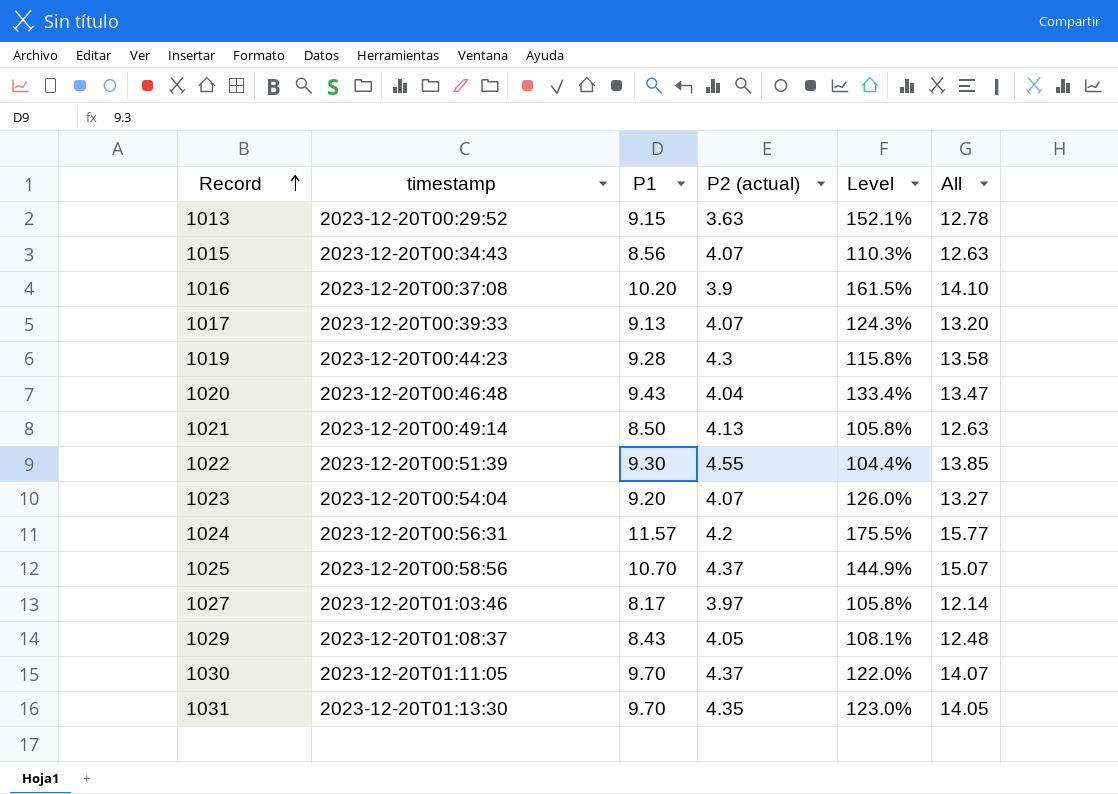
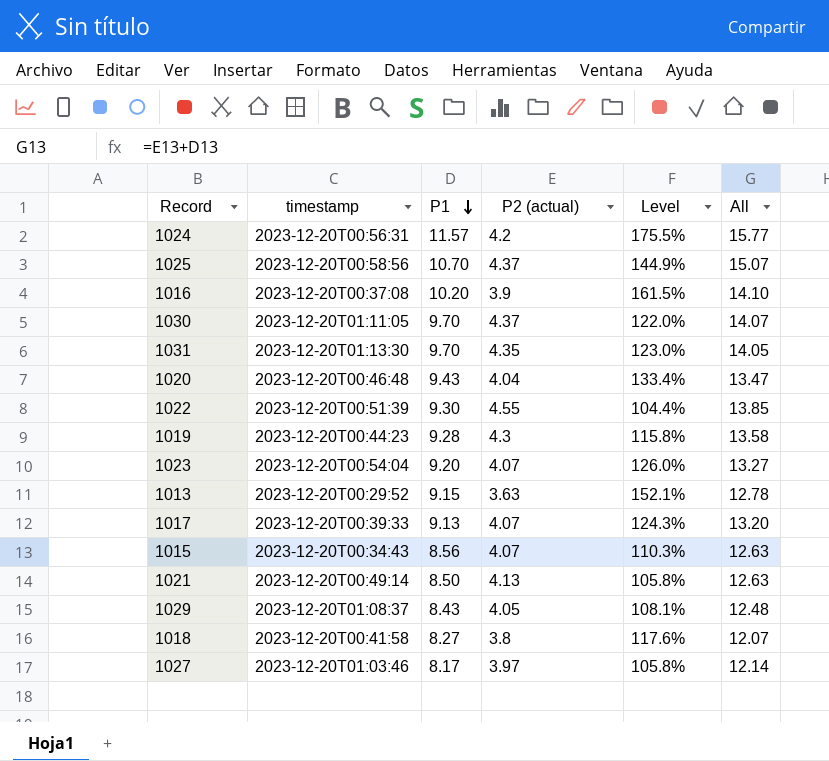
row order: Record ascending -> P1 descending
row 1018: none -> 2023-12-20T00:41:58 | 8.27 | 3.8 | 117.6% | 12.07

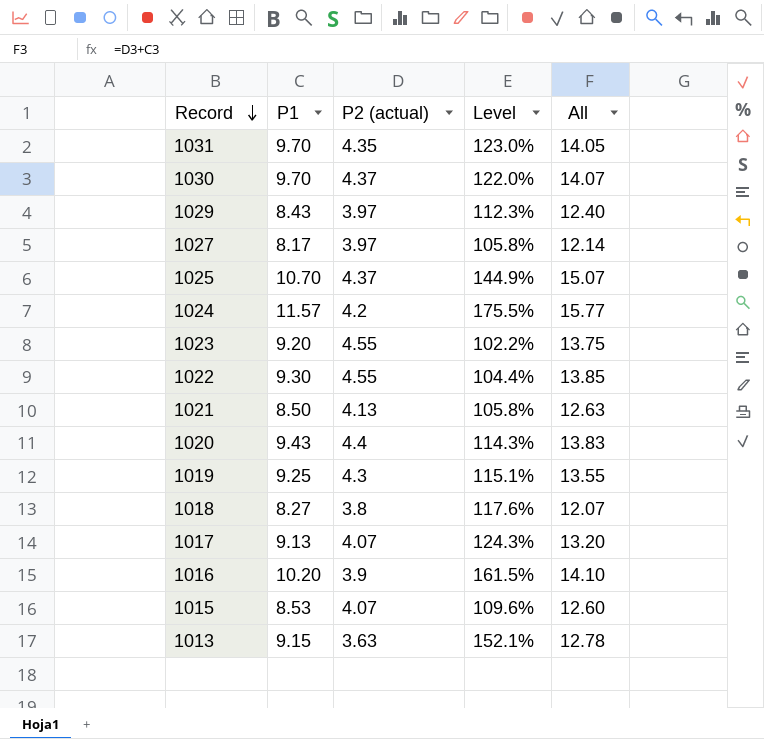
row order: P1 descending -> Record descending
column timestamp | position: 2 -> none
1029 | P2 (actual): 4.05 -> 3.97
1029 | Level: 108.1% -> 112.3%
1029 | All: 12.48 -> 12.40
1023 | P2 (actual): 4.07 -> 4.55
1023 | Level: 126.0% -> 102.2%
1023 | All: 13.27 -> 13.75
1020 | P2 (actual): 4.04 -> 4.4
1020 | Level: 133.4% -> 114.3%
1020 | All: 13.47 -> 13.83
1019 | P1: 9.28 -> 9.25
1019 | Level: 115.8% -> 115.1%
1019 | All: 13.58 -> 13.55
1015 | P1: 8.56 -> 8.53
1015 | Level: 110.3% -> 109.6%
1015 | All: 12.63 -> 12.60

